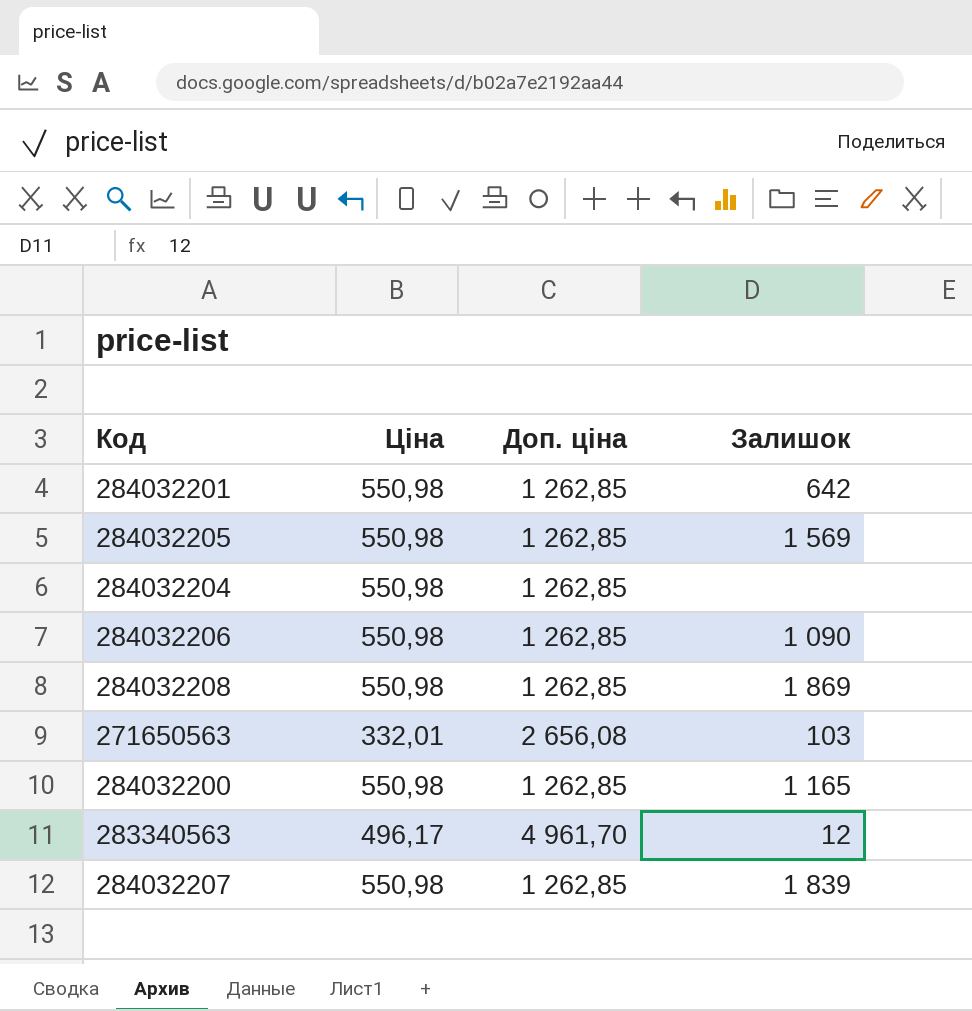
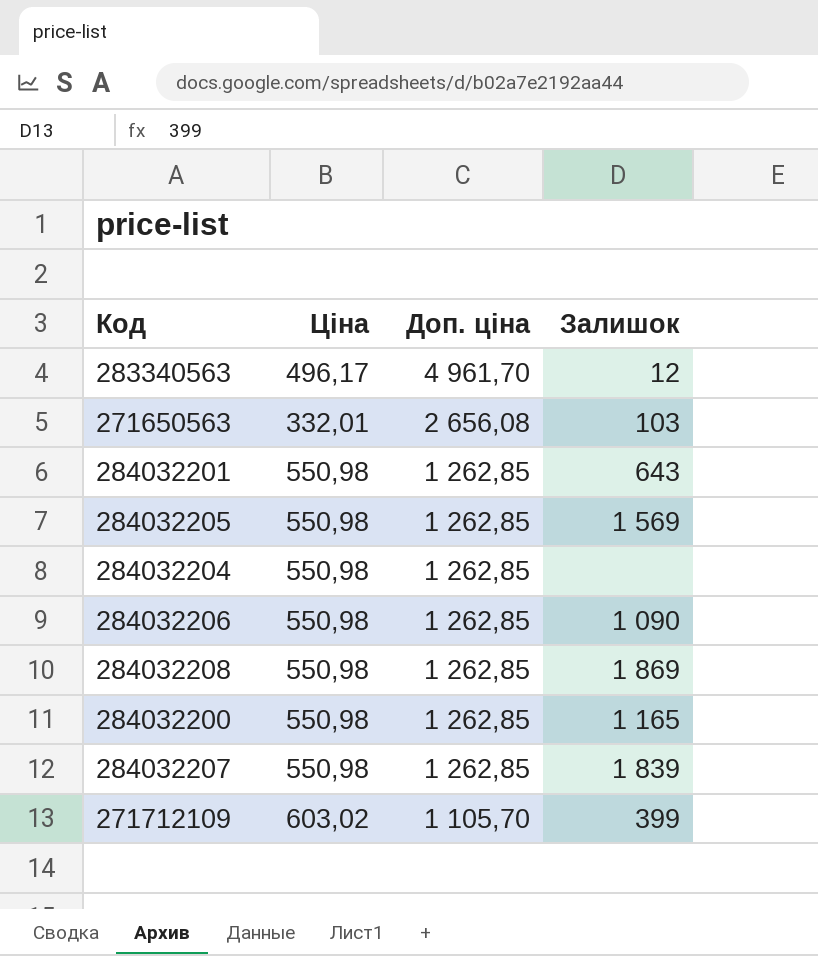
row order: none -> Доп. ціна descending
284032201 | Залишок: 642 -> 643
row 271712109: none -> 603,02 | 1 105,70 | 399

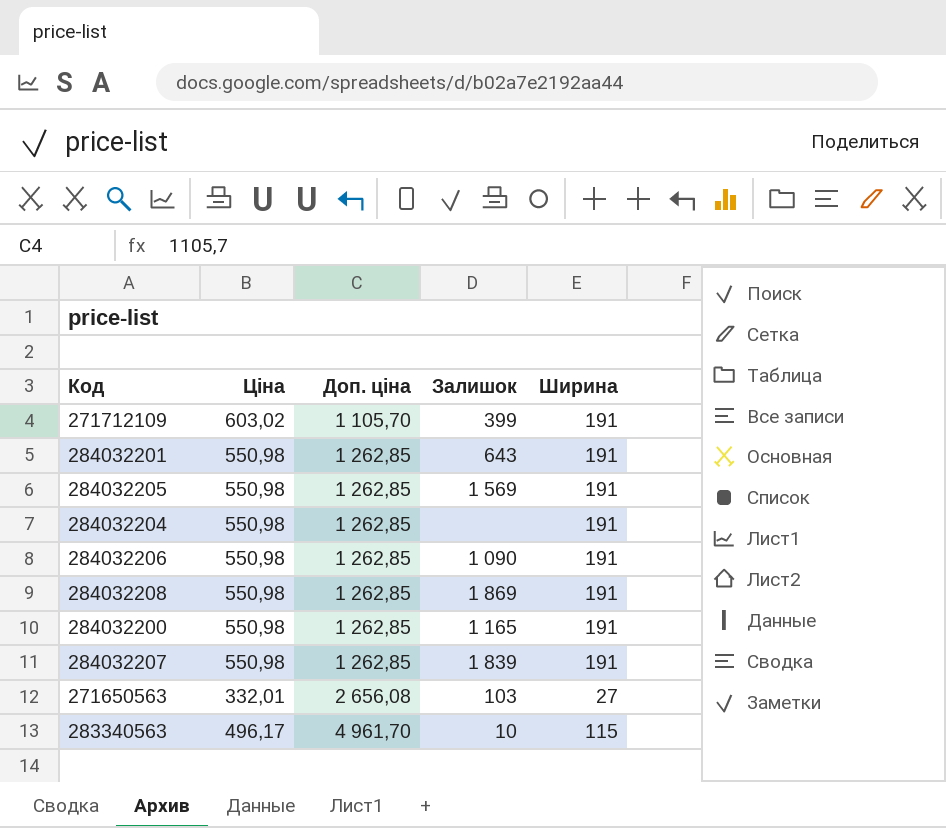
row order: Доп. ціна descending -> Доп. ціна ascending
column Ширина | position: none -> 5
283340563 | Залишок: 12 -> 10

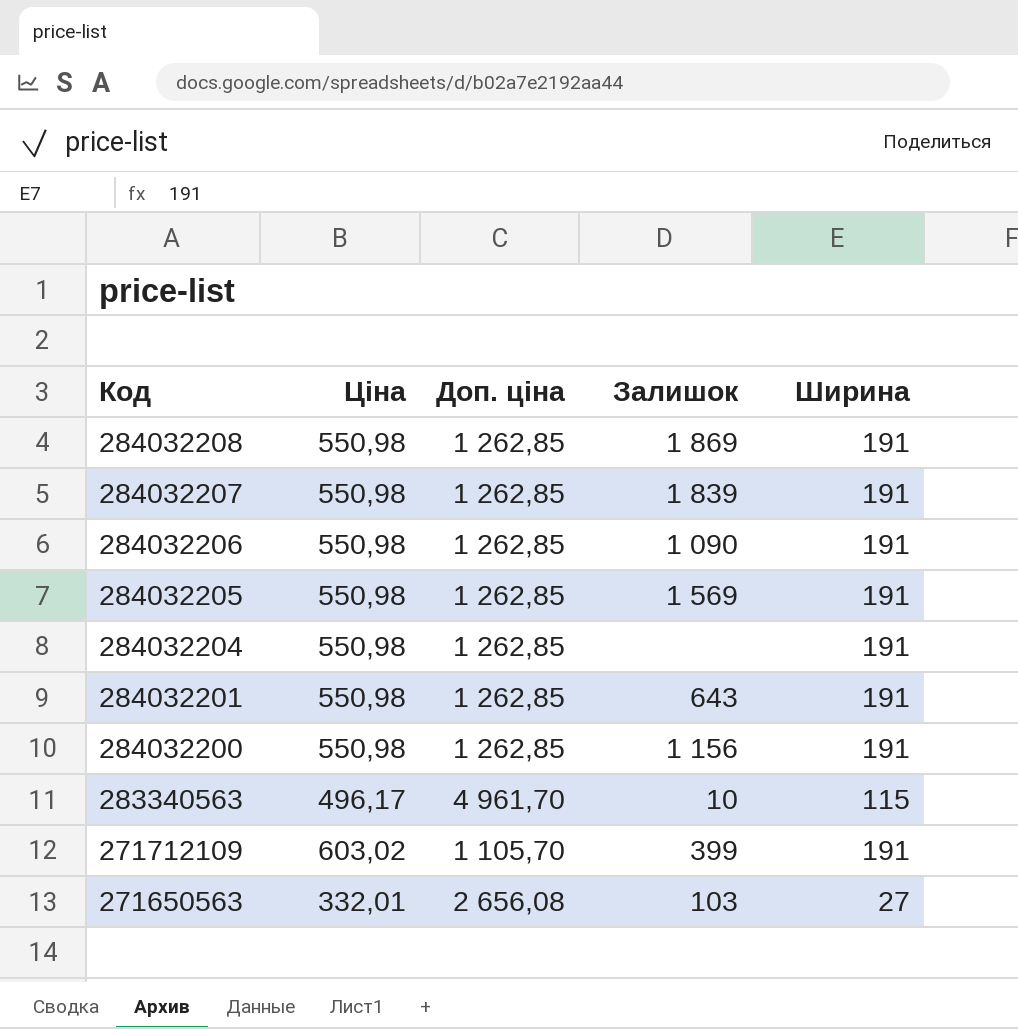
row order: Доп. ціна ascending -> Код descending
284032200 | Залишок: 1 165 -> 1 156

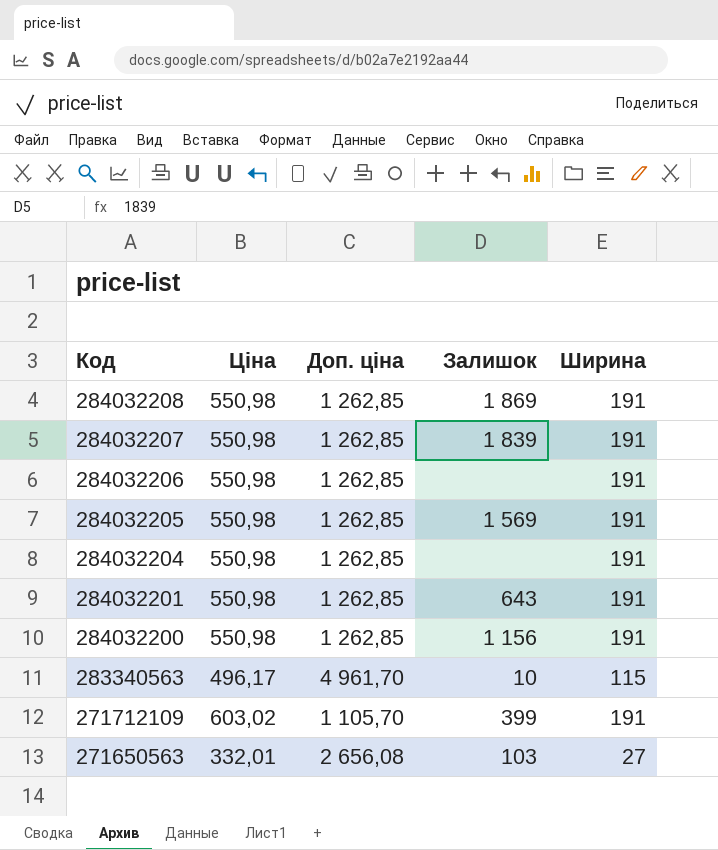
284032206 | Залишок: 1 090 -> none

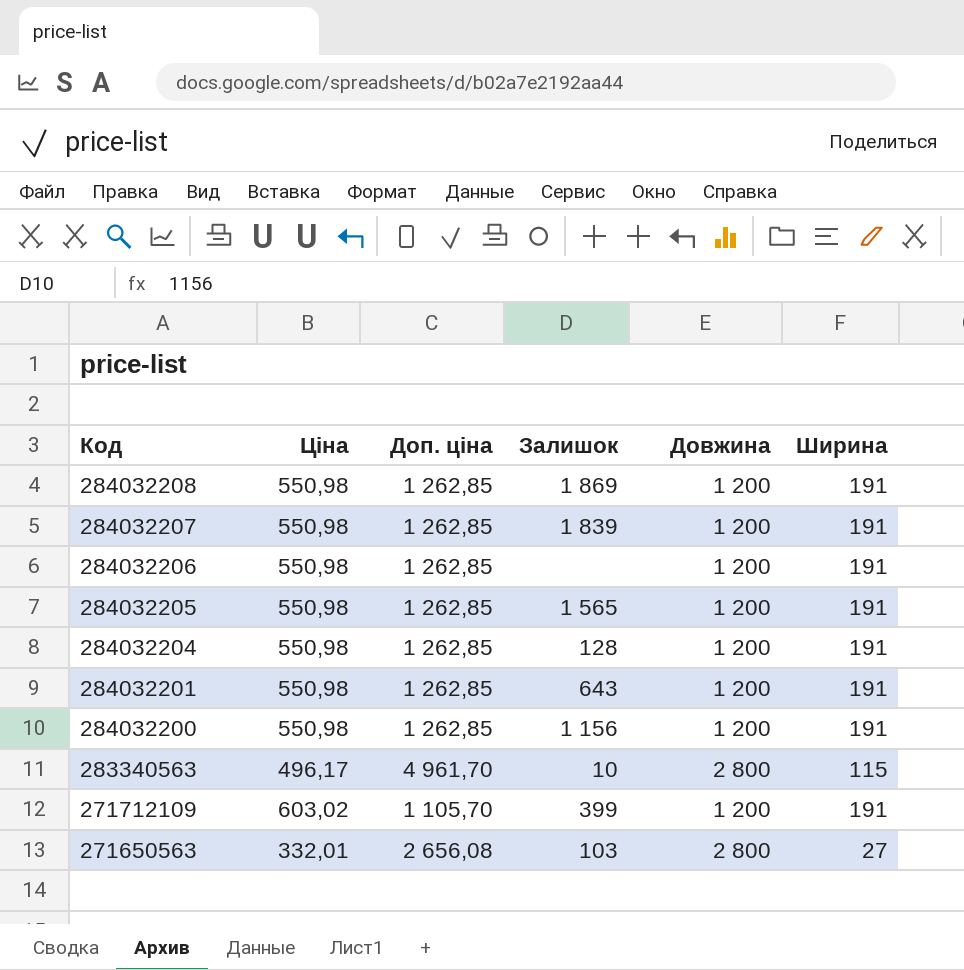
column Довжина | position: none -> 5
284032205 | Залишок: 1 569 -> 1 565
284032204 | Залишок: none -> 128

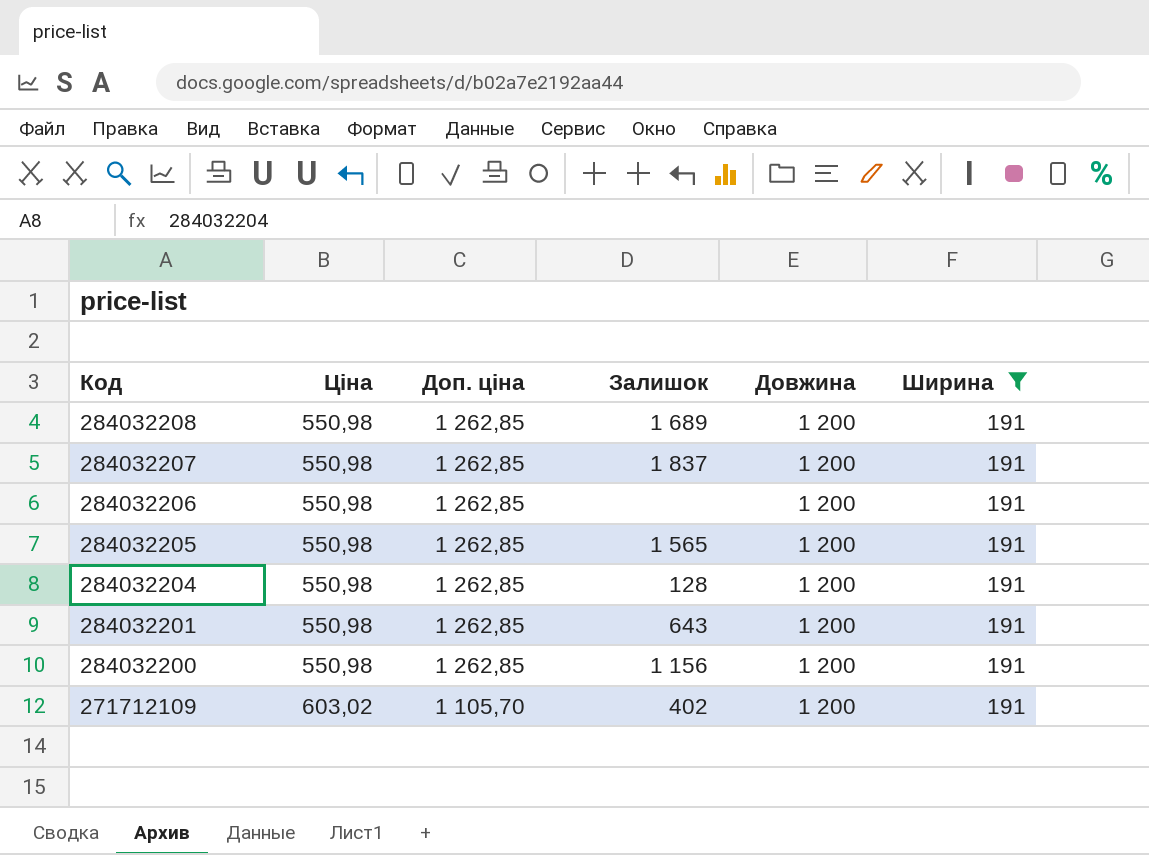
filter: none -> Ширина = 191
284032208 | Залишок: 1 869 -> 1 689
284032207 | Залишок: 1 839 -> 1 837
271712109 | Залишок: 399 -> 402

